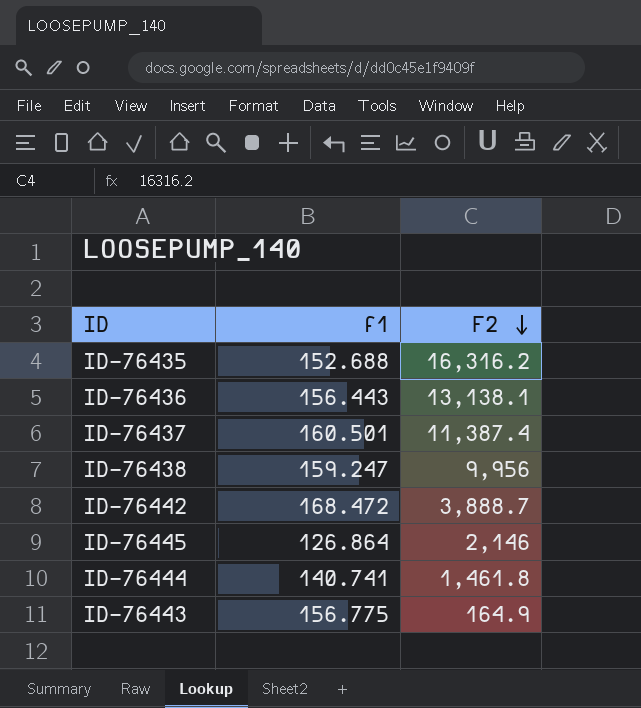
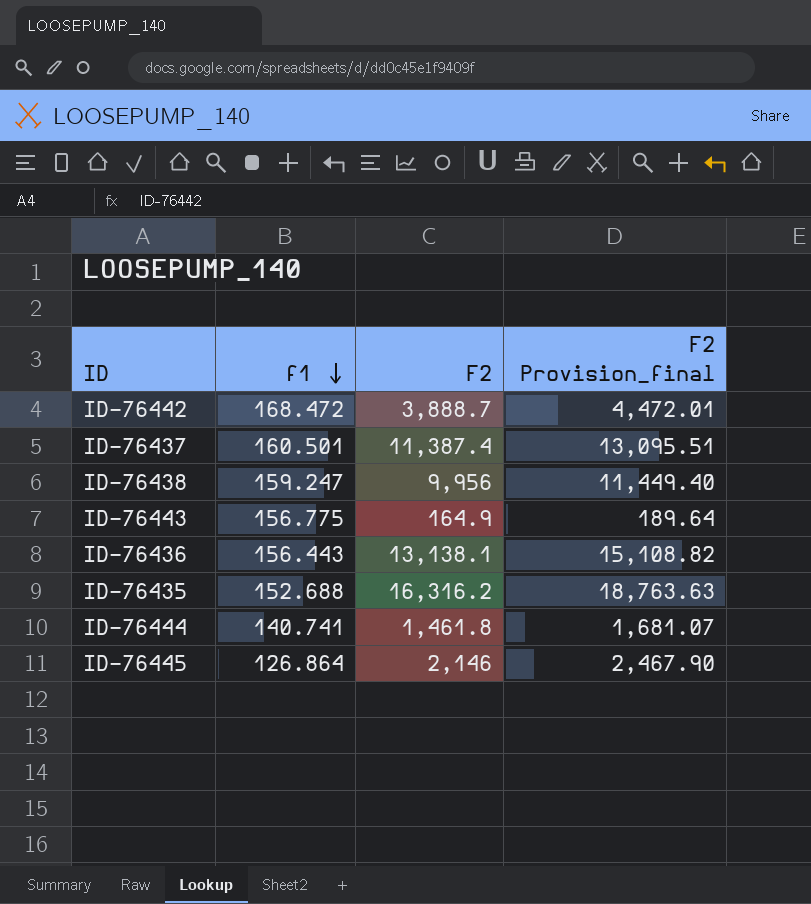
row order: F2 descending -> f1 descending
column F2 Provision_final | formula: none -> [F2] * 1.15

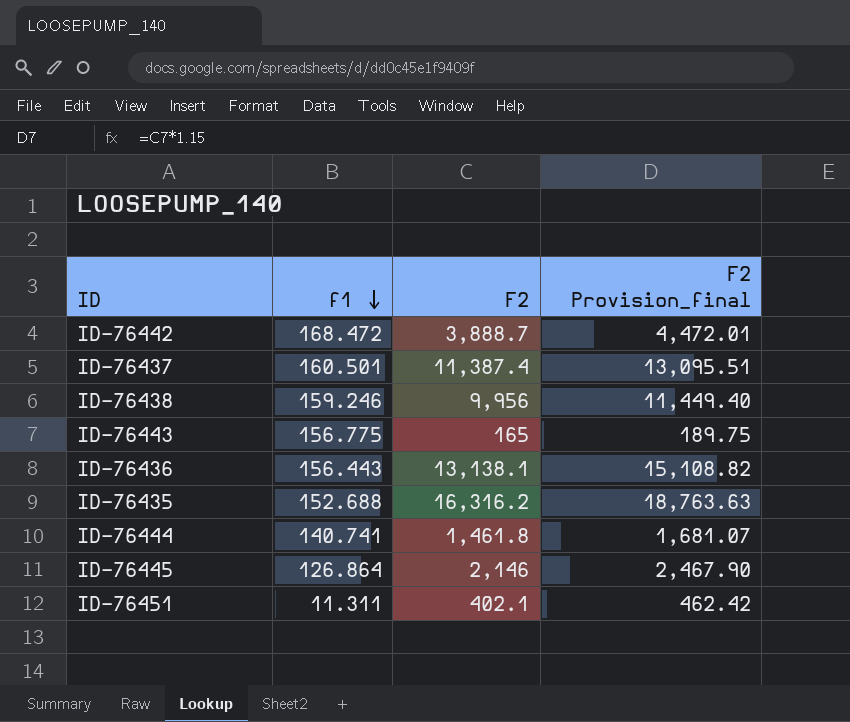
ID-76438 | f1: 159.247 -> 159.246
ID-76443 | F2: 164.9 -> 165
ID-76443 | F2 Provision_final: 189.64 -> 189.75
row ID-76451: none -> 11.311 | 402.1 | 462.42

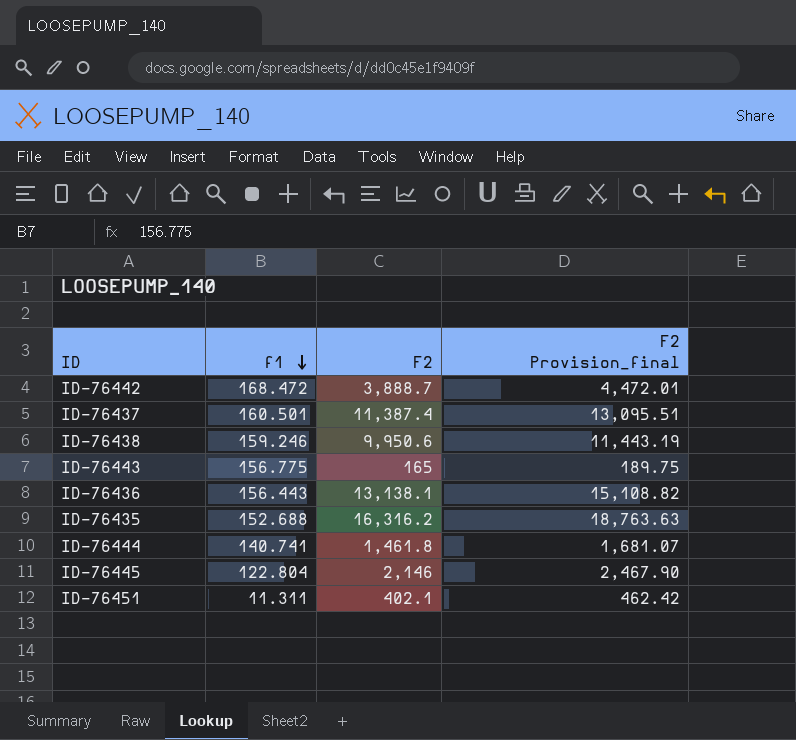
ID-76438 | F2: 9,956 -> 9,950.6
ID-76438 | F2 Provision_final: 11,449.40 -> 11,443.19
ID-76445 | f1: 126.864 -> 122.804

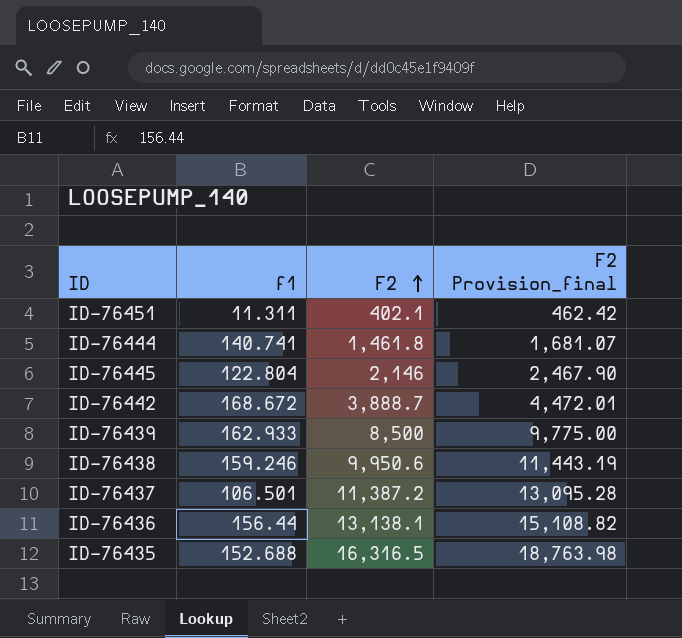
row order: f1 descending -> F2 ascending
row ID-76443: 156.775 | 165 | 189.75 -> none
ID-76442 | f1: 168.472 -> 168.672
row ID-76439: none -> 162.933 | 8,500 | 9,775.00
ID-76437 | f1: 160.501 -> 106.501
ID-76437 | F2: 11,387.4 -> 11,387.2
ID-76437 | F2 Provision_final: 13,095.51 -> 13,095.28
ID-76436 | f1: 156.443 -> 156.44
ID-76435 | F2: 16,316.2 -> 16,316.5
ID-76435 | F2 Provision_final: 18,763.63 -> 18,763.98

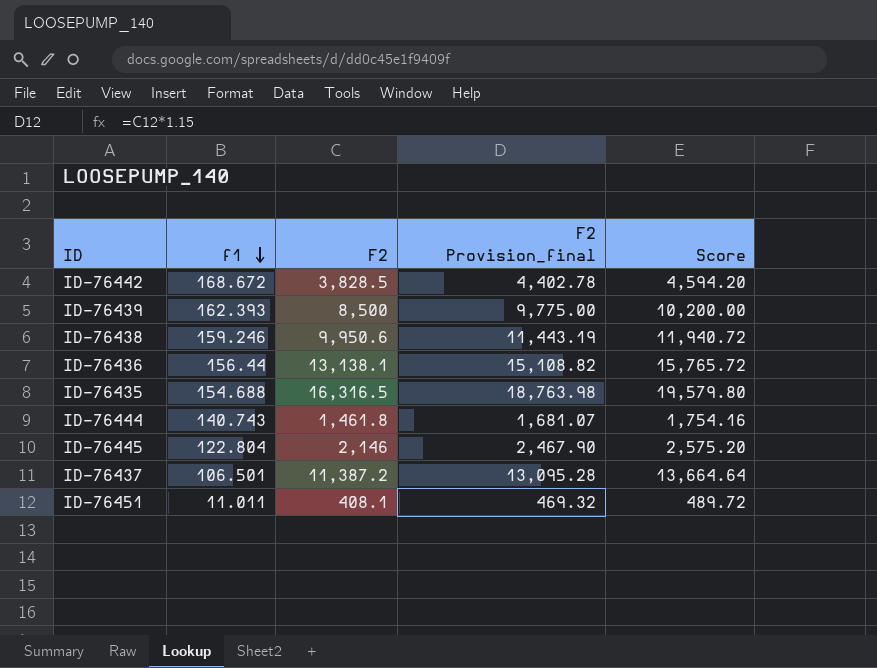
row order: F2 ascending -> f1 descending
column Score | formula: none -> [F2] * 1.2
ID-76442 | F2: 3,888.7 -> 3,828.5
ID-76442 | F2 Provision_final: 4,472.01 -> 4,402.78
ID-76439 | f1: 162.933 -> 162.393
ID-76435 | f1: 152.688 -> 154.688
ID-76444 | f1: 140.741 -> 140.743
ID-76451 | f1: 11.311 -> 11.011
ID-76451 | F2: 402.1 -> 408.1
ID-76451 | F2 Provision_final: 462.42 -> 469.32

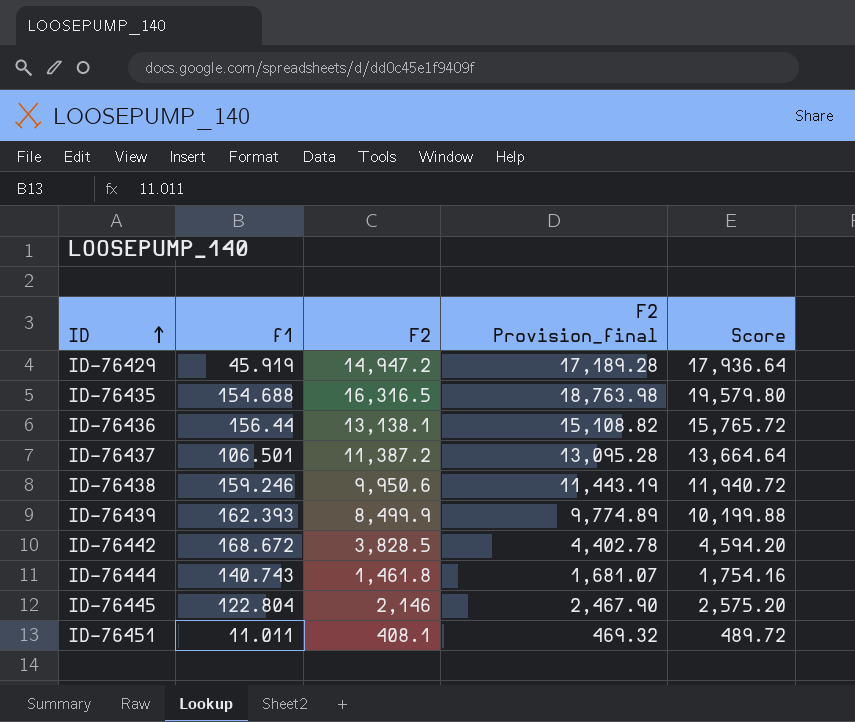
row order: f1 descending -> ID ascending
row ID-76429: none -> 45.919 | 14,947.2 | 17,189.28 | 17,936.64
ID-76439 | F2: 8,500 -> 8,499.9
ID-76439 | F2 Provision_final: 9,775.00 -> 9,774.89
ID-76439 | Score: 10,200.00 -> 10,199.88

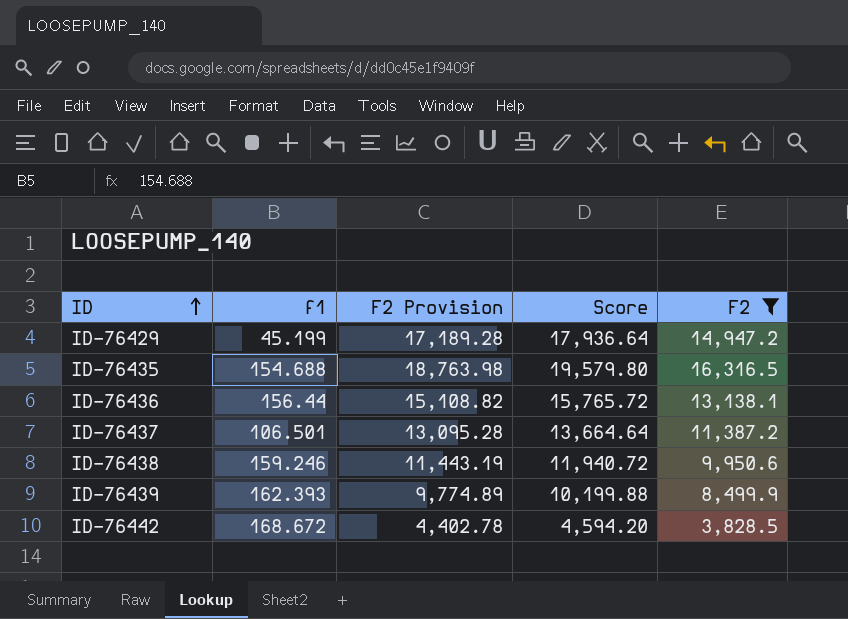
filter: none -> F2 >= 3,828.5
column name: F2 Provision_final -> F2 Provision
column F2 | position: 3 -> 5
ID-76429 | f1: 45.919 -> 45.199

